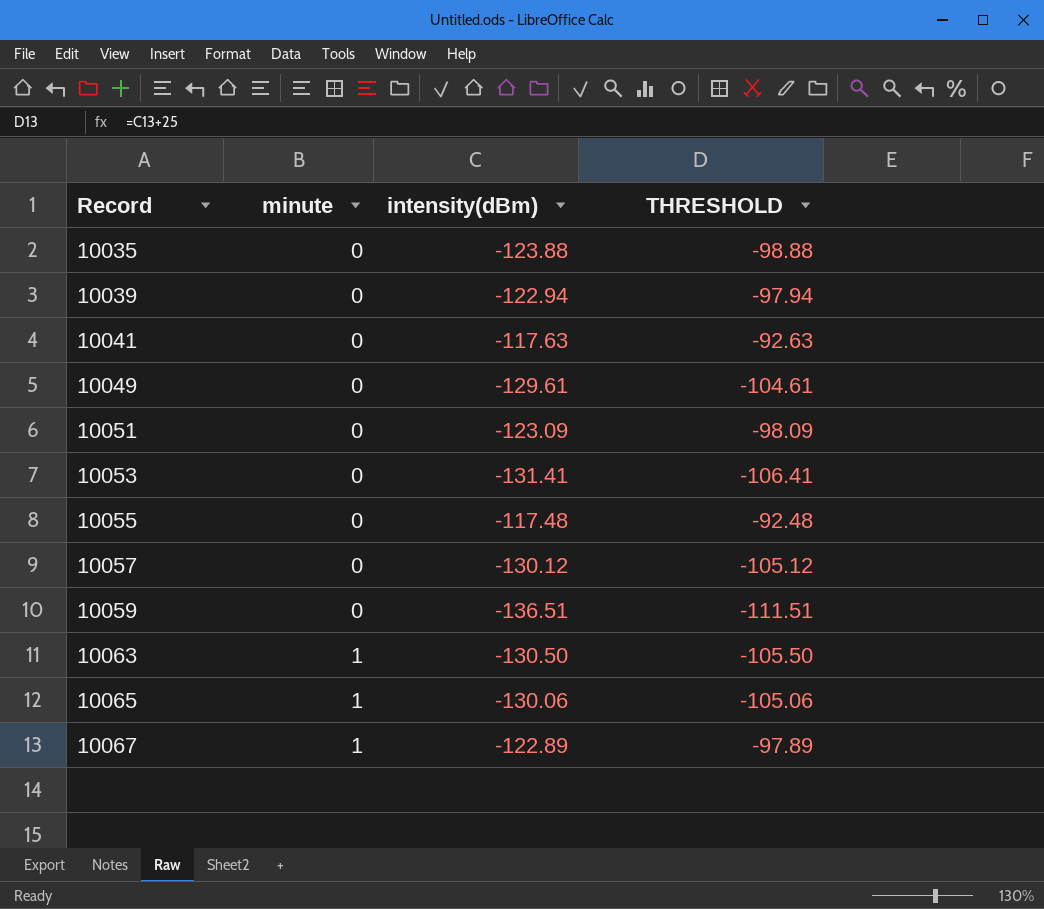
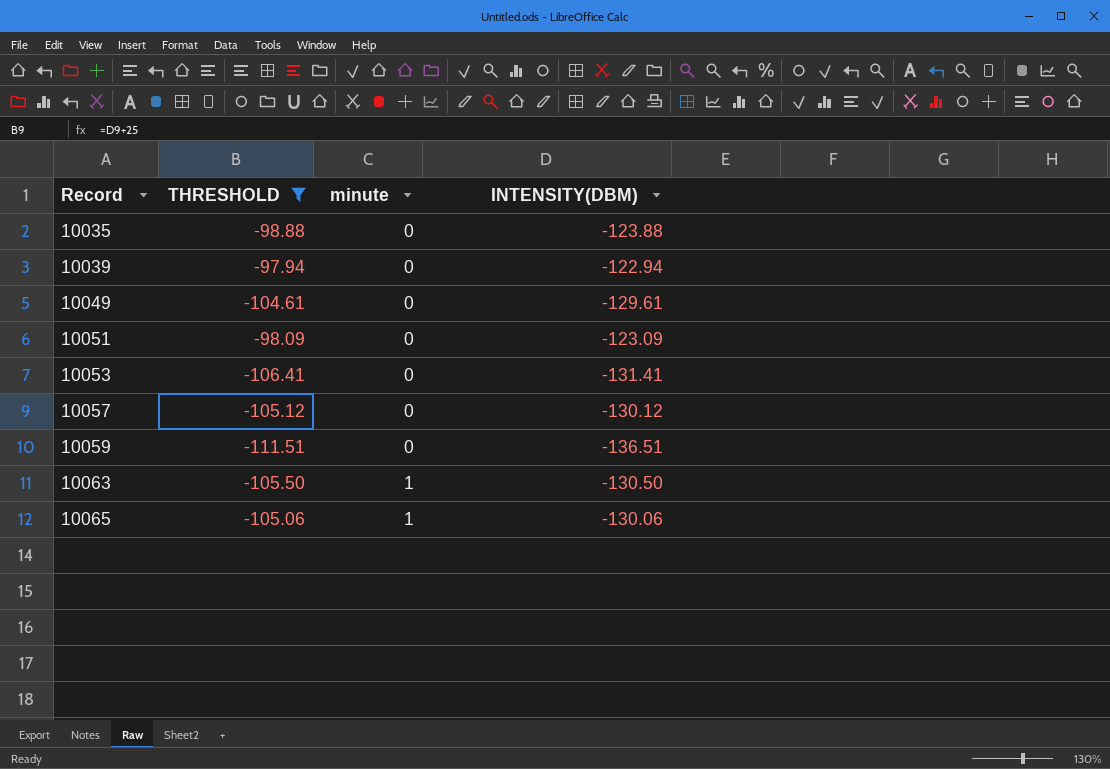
filter: none -> THRESHOLD <= -97.94
column THRESHOLD | position: 4 -> 2
column name: intensity(dBm) -> INTENSITY(DBM)

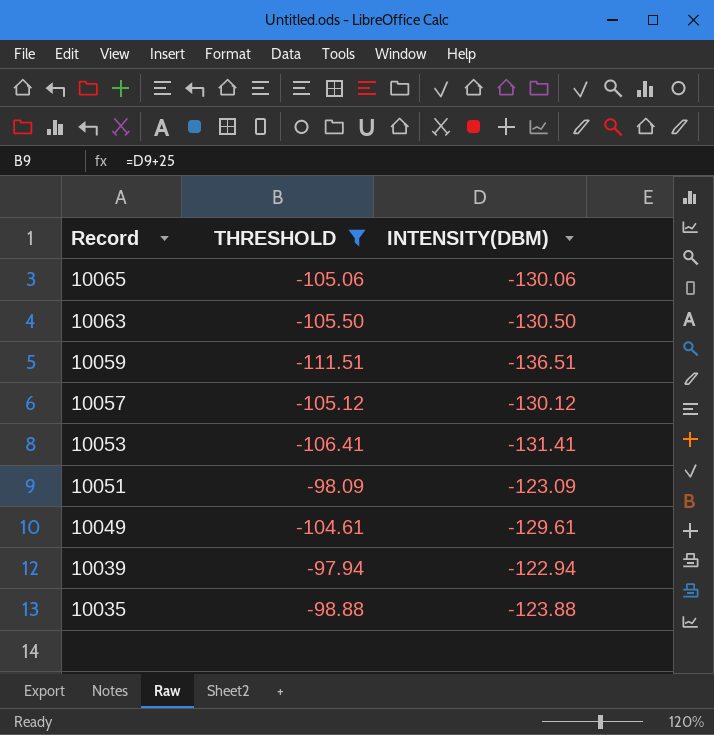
row order: Record ascending -> Record descending
column minute | position: 3 -> none

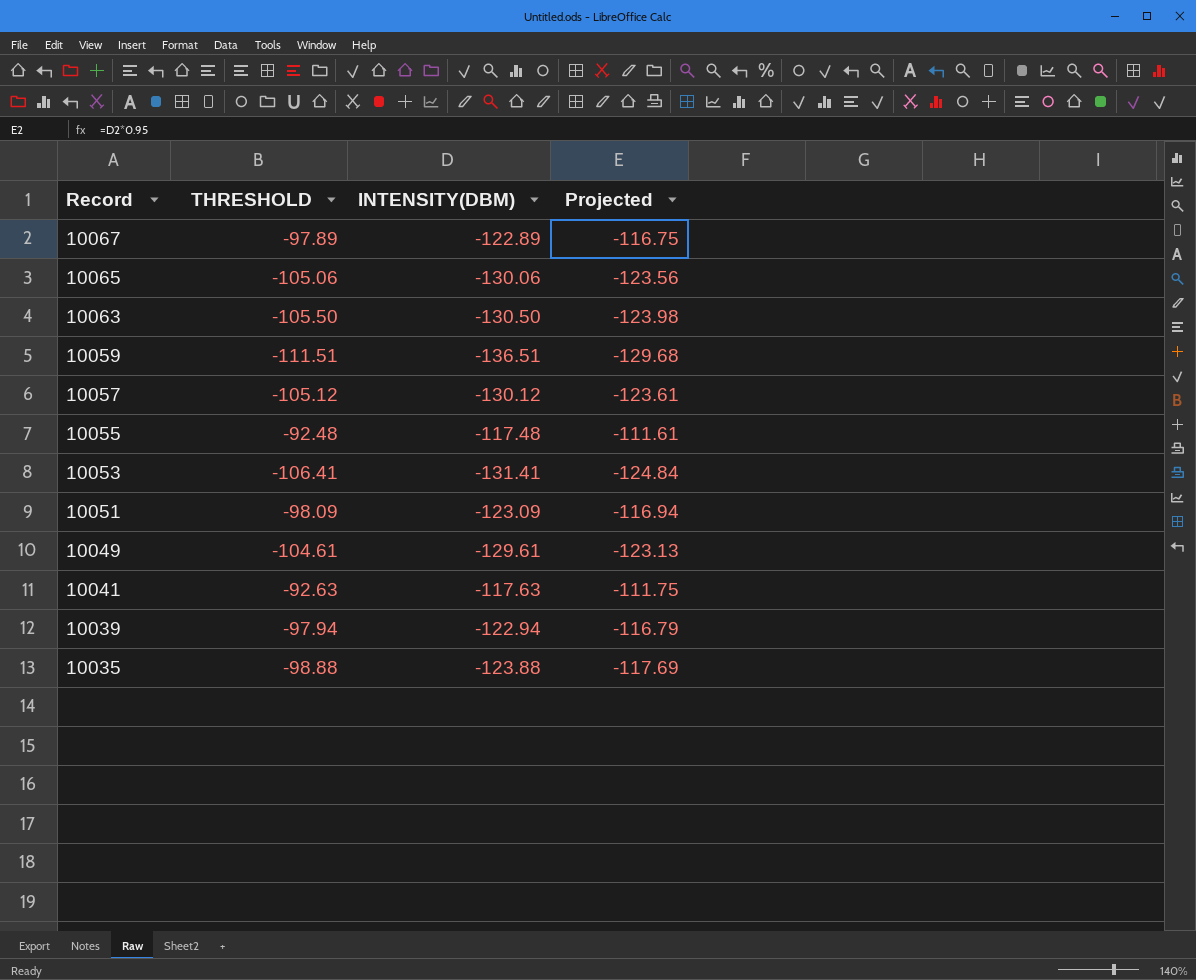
filter: THRESHOLD <= -97.94 -> none
column Projected | formula: none -> [INTENSITY(DBM)] * 0.95

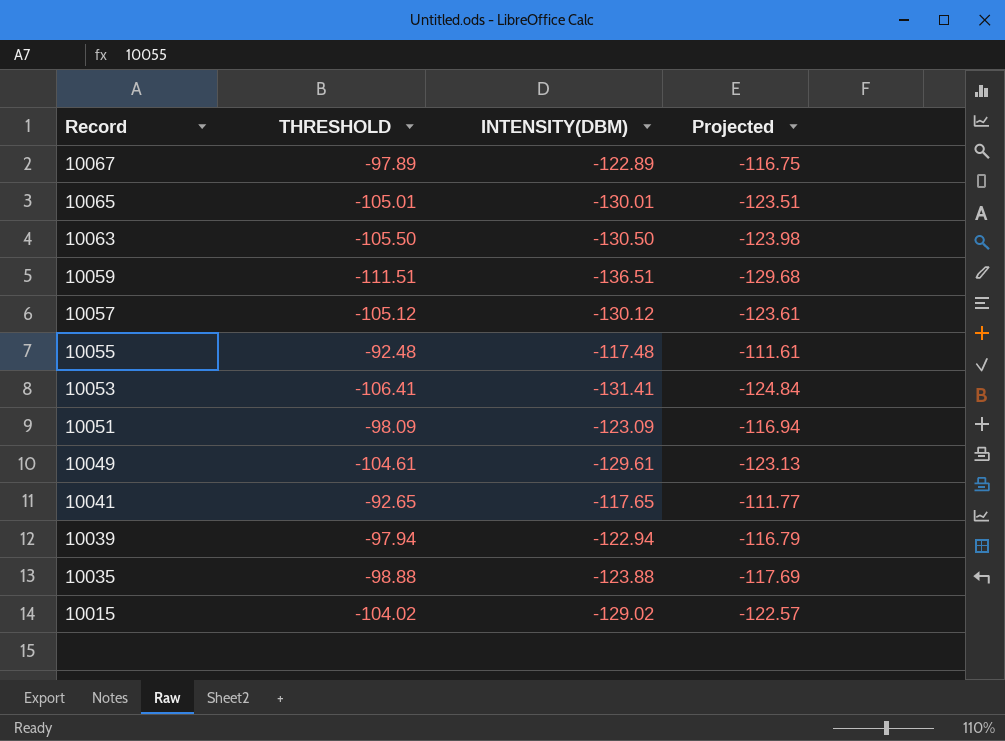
10065 | THRESHOLD: -105.06 -> -105.01
10065 | INTENSITY(DBM): -130.06 -> -130.01
10065 | Projected: -123.56 -> -123.51
10041 | THRESHOLD: -92.63 -> -92.65
10041 | INTENSITY(DBM): -117.63 -> -117.65
10041 | Projected: -111.75 -> -111.77
row 10015: none -> -104.02 | -129.02 | -122.57

